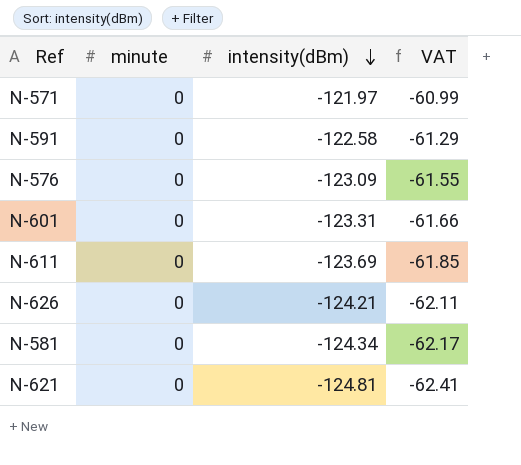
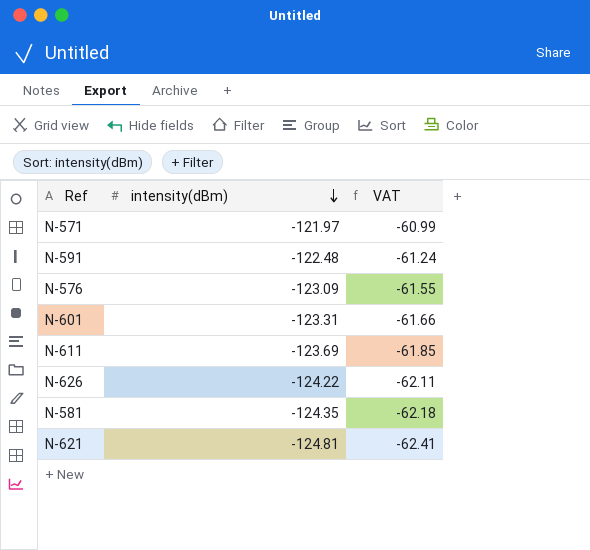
column minute | position: 2 -> none
N-591 | intensity(dBm): -122.58 -> -122.48
N-591 | VAT: -61.29 -> -61.24
N-626 | intensity(dBm): -124.21 -> -124.22
N-581 | intensity(dBm): -124.34 -> -124.35
N-581 | VAT: -62.17 -> -62.18

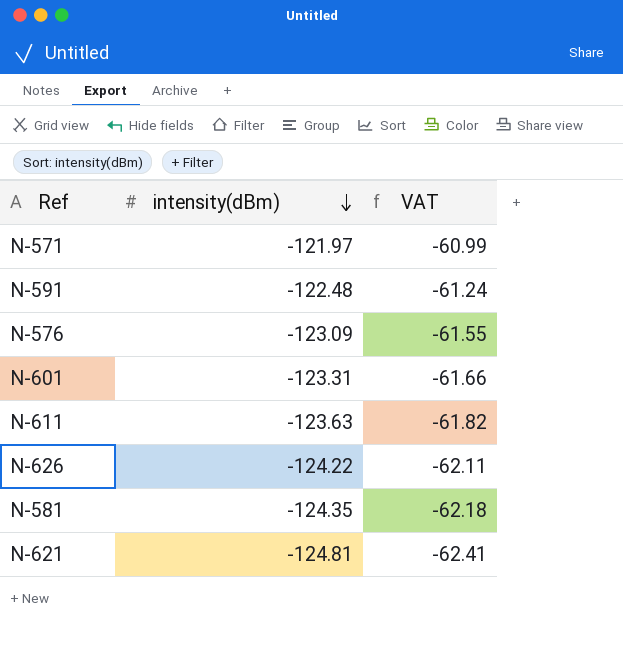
N-611 | intensity(dBm): -123.69 -> -123.63
N-611 | VAT: -61.85 -> -61.82

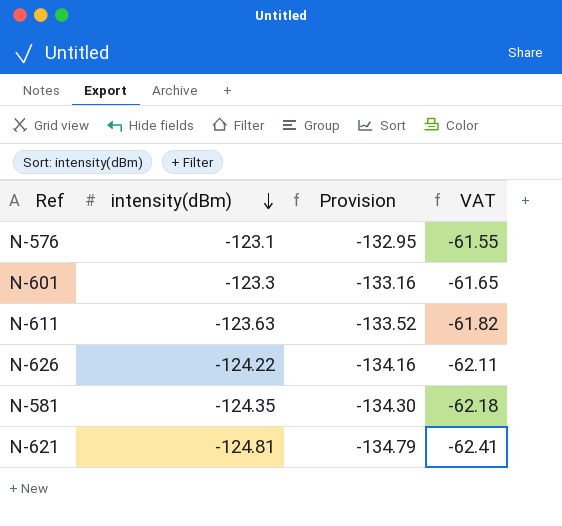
column Provision | formula: none -> [intensity(dBm)] * 1.08
row N-571: -121.97 | -60.99 -> none
row N-591: -122.48 | -61.24 -> none
N-576 | intensity(dBm): -123.09 -> -123.1
N-601 | intensity(dBm): -123.31 -> -123.3
N-601 | VAT: -61.66 -> -61.65

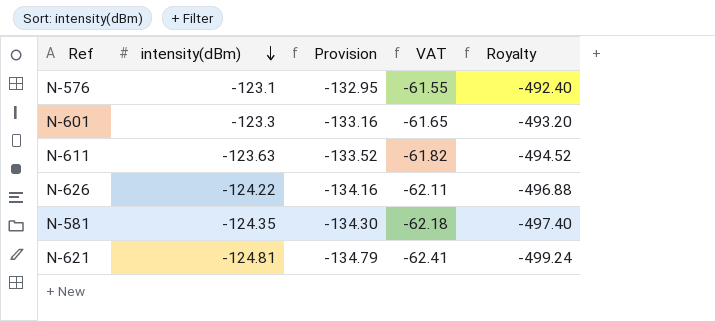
column Royalty | formula: none -> [intensity(dBm)] * 4

